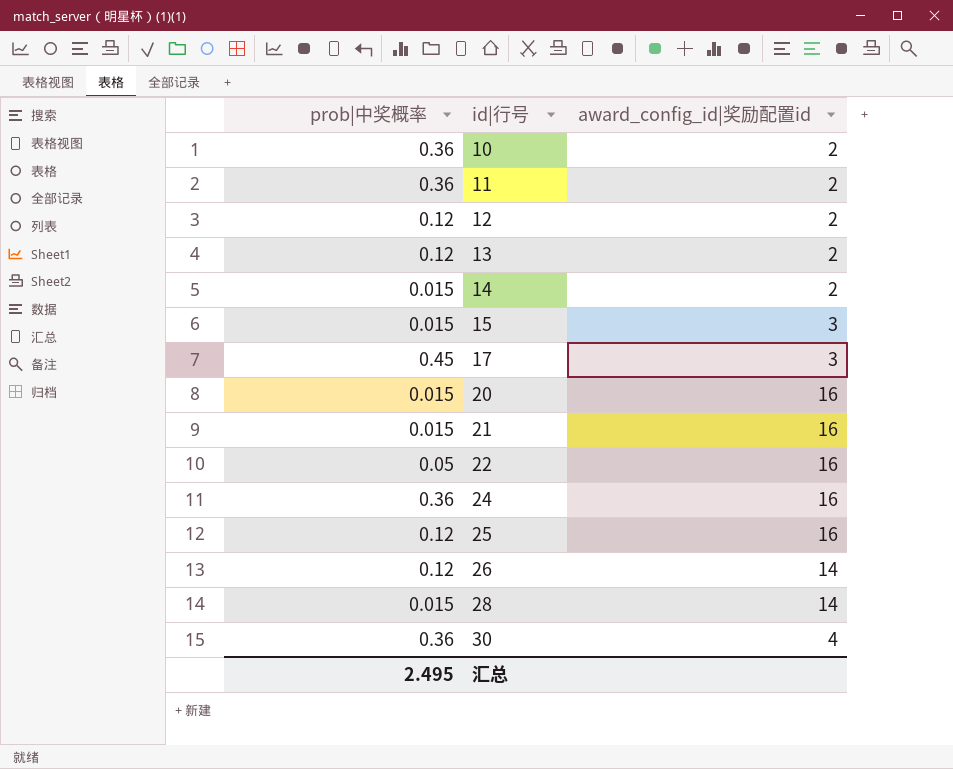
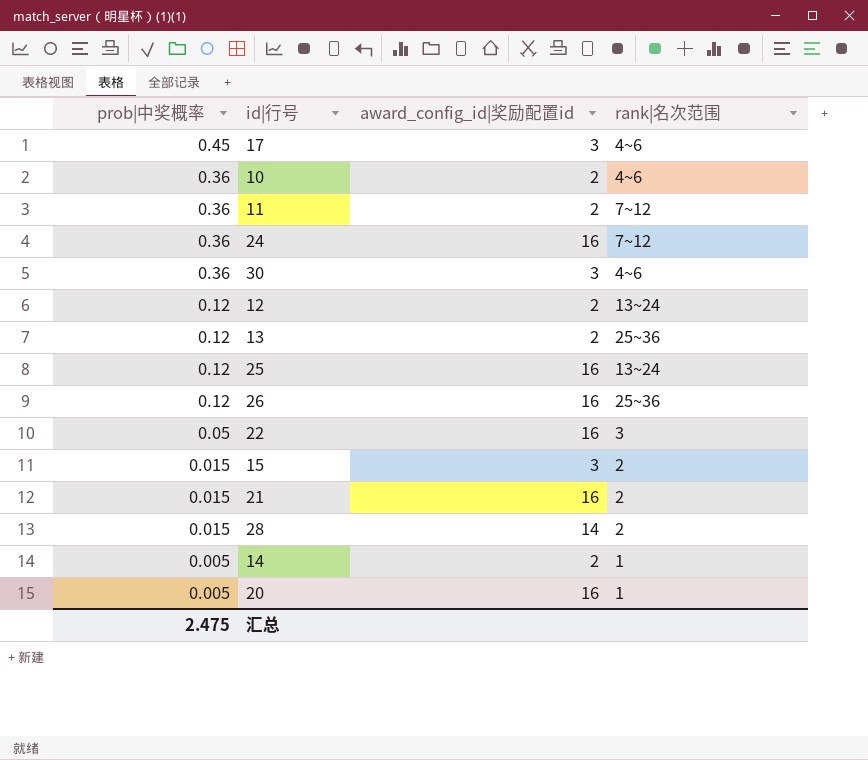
row order: id|行号 ascending -> prob|中奖概率 descending
column rank|名次范围 | position: none -> 4
30 | award_config_id|奖励配置id: 4 -> 3
26 | award_config_id|奖励配置id: 14 -> 16
14 | prob|中奖概率: 0.015 -> 0.005
20 | prob|中奖概率: 0.015 -> 0.005
汇总 | prob|中奖概率: 2.495 -> 2.475

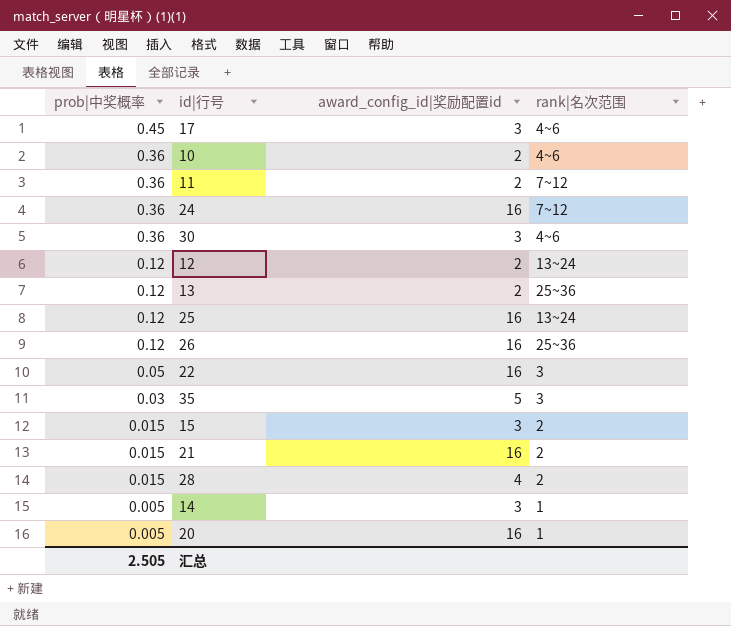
row 35: none -> 0.03 | 5 | 3
28 | award_config_id|奖励配置id: 14 -> 4
14 | award_config_id|奖励配置id: 2 -> 3
汇总 | prob|中奖概率: 2.475 -> 2.505

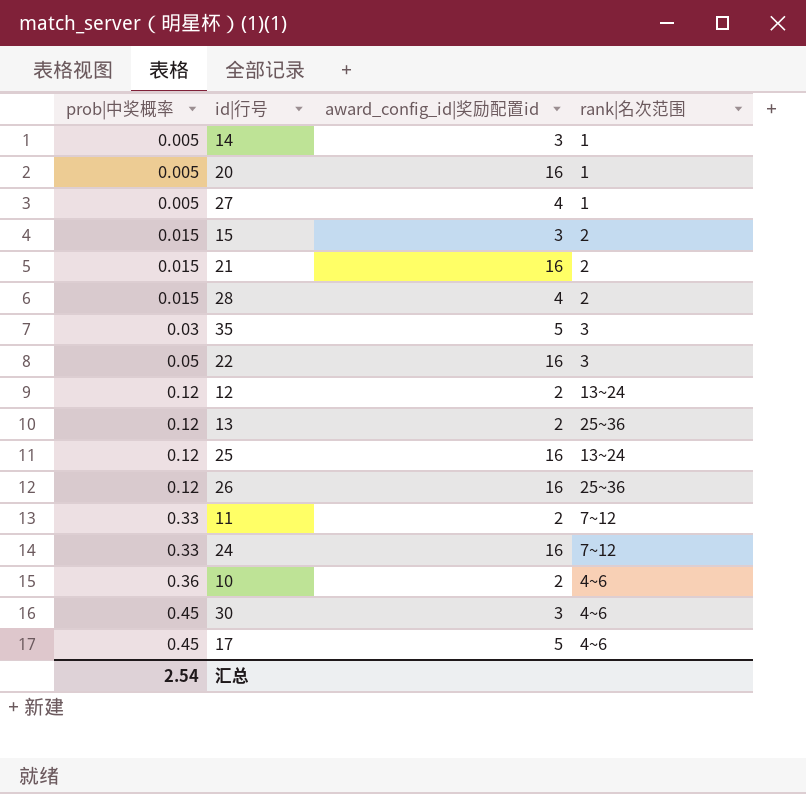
row order: prob|中奖概率 descending -> prob|中奖概率 ascending
row 27: none -> 0.005 | 4 | 1
11 | prob|中奖概率: 0.36 -> 0.33
24 | prob|中奖概率: 0.36 -> 0.33
30 | prob|中奖概率: 0.36 -> 0.45
17 | award_config_id|奖励配置id: 3 -> 5
汇总 | prob|中奖概率: 2.505 -> 2.54

